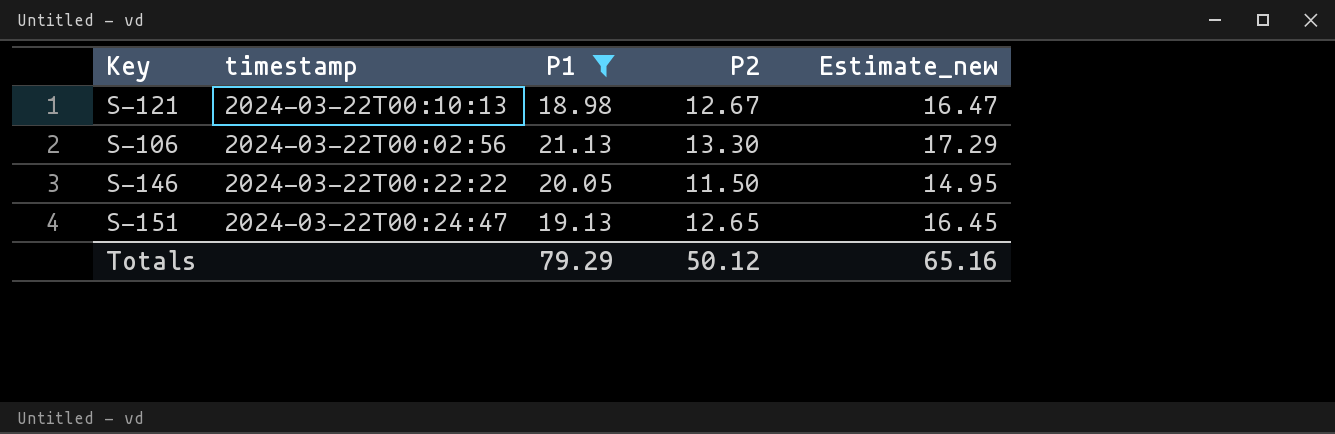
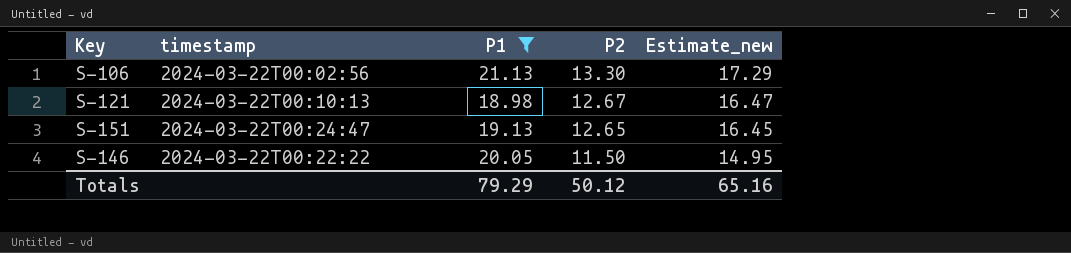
row order: none -> P2 descending

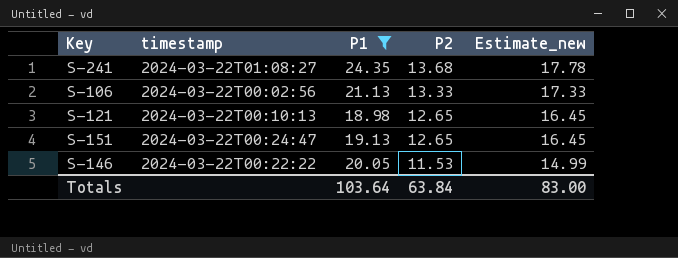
row S-241: none -> 2024-03-22T01:08:27 | 24.35 | 13.68 | 17.78
S-106 | P2: 13.30 -> 13.33
S-106 | Estimate_new: 17.29 -> 17.33
S-121 | P2: 12.67 -> 12.65
S-121 | Estimate_new: 16.47 -> 16.45
S-146 | P2: 11.50 -> 11.53
S-146 | Estimate_new: 14.95 -> 14.99
Totals | P1: 79.29 -> 103.64
Totals | P2: 50.12 -> 63.84
Totals | Estimate_new: 65.16 -> 83.00

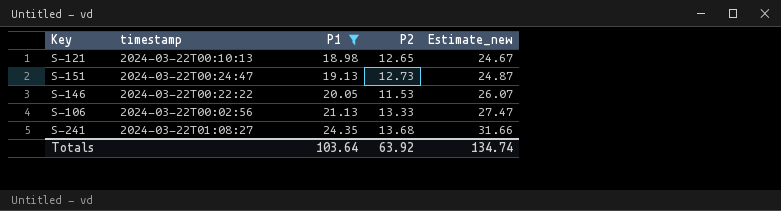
row order: P2 descending -> P1 ascending
column Estimate_new | formula: [P2] * 1.3 -> [P1] * 1.3
S-151 | P2: 12.65 -> 12.73
Totals | P2: 63.84 -> 63.92
Totals | Estimate_new: 83.00 -> 134.74

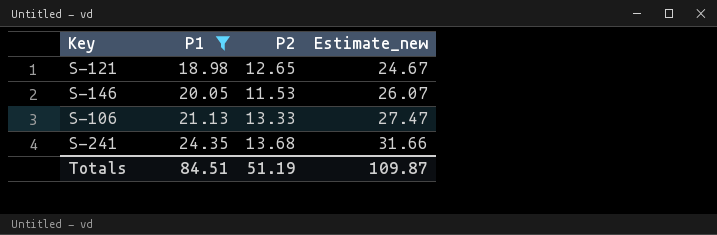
column timestamp | position: 2 -> none
row S-151: 2024-03-22T00:24:47 | 19.13 | 12.73 | 24.87 -> none
Totals | P1: 103.64 -> 84.51
Totals | P2: 63.92 -> 51.19
Totals | Estimate_new: 134.74 -> 109.87

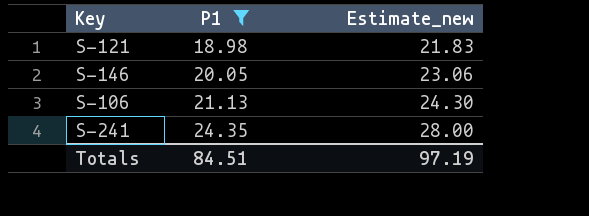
column P2 | position: 3 -> none
column Estimate_new | formula: [P1] * 1.3 -> [P1] * 1.15
Totals | Estimate_new: 109.87 -> 97.19

